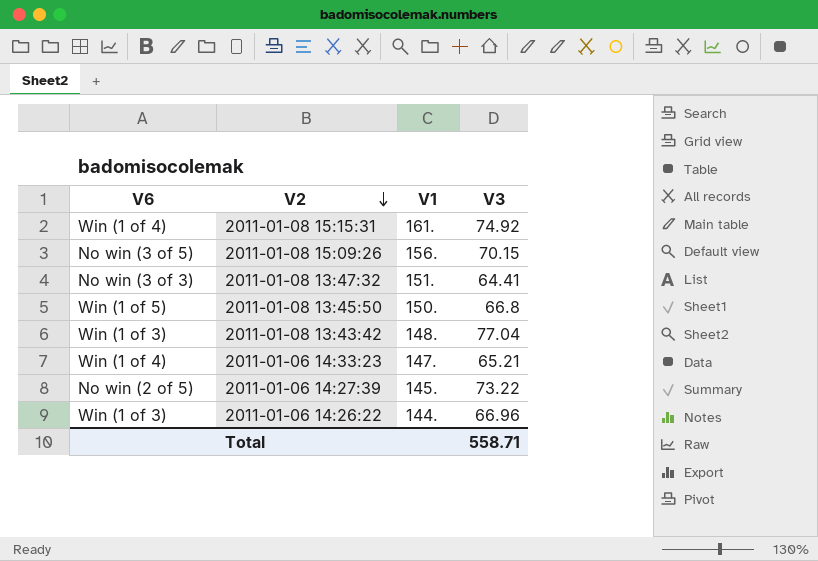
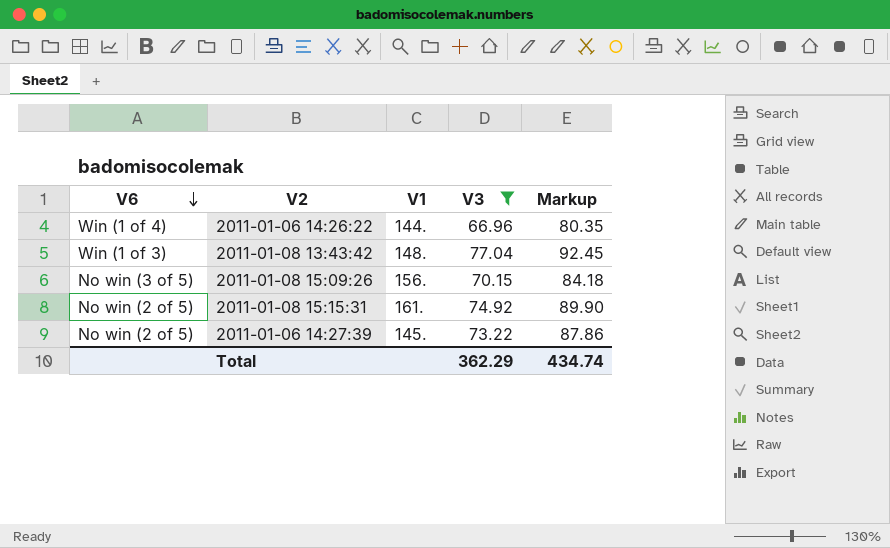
filter: none -> V3 >= 66.96
row order: V2 descending -> V6 descending
column Markup | formula: none -> [V3] * 1.2
2011-01-06 14:26:22 | V6: Win (1 of 3) -> Win (1 of 4)
2011-01-08 15:15:31 | V6: Win (1 of 4) -> No win (2 of 5)
Total | V3: 558.71 -> 362.29

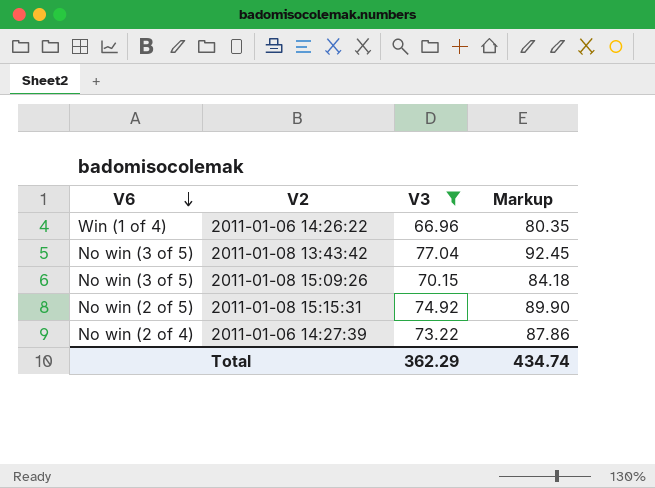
column V1 | position: 3 -> none
2011-01-08 13:43:42 | V6: Win (1 of 3) -> No win (3 of 5)
2011-01-06 14:27:39 | V6: No win (2 of 5) -> No win (2 of 4)

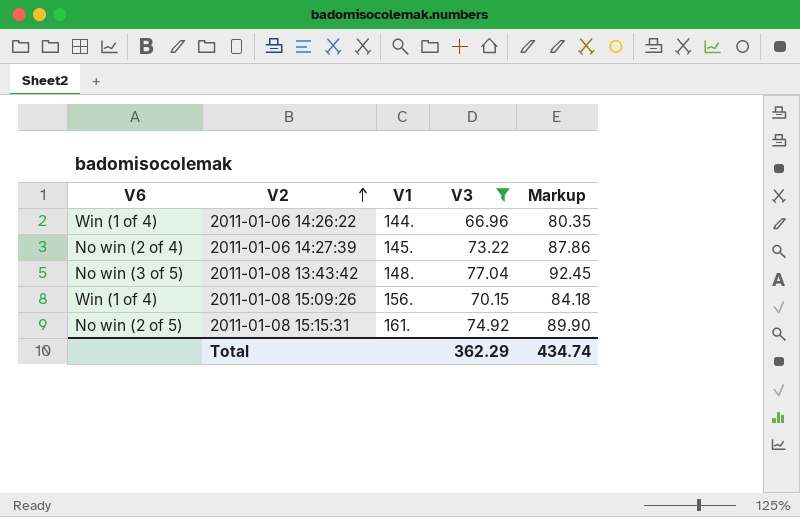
row order: V6 descending -> V2 ascending
column V1 | position: none -> 3
2011-01-08 15:09:26 | V6: No win (3 of 5) -> Win (1 of 4)

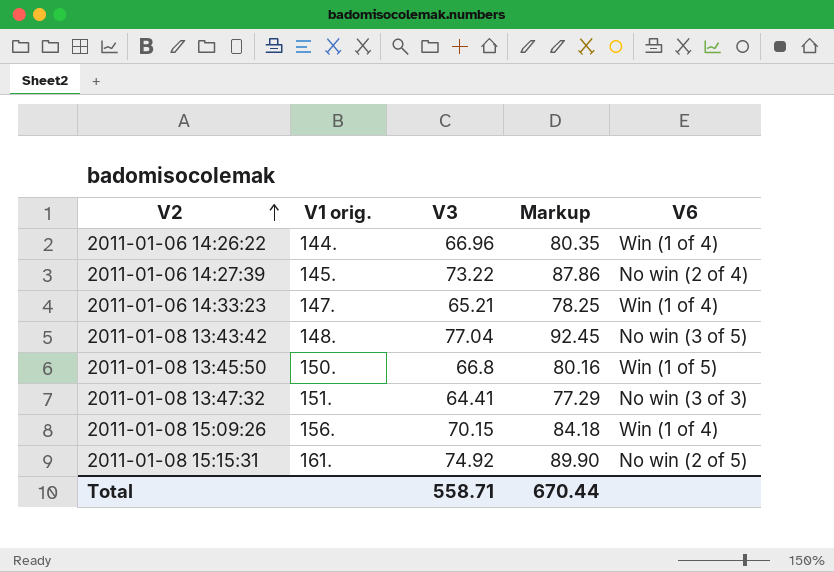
filter: V3 >= 66.96 -> none
column name: V1 -> V1 orig.
column V6 | position: 1 -> 5
Total | V3: 362.29 -> 558.71
Total | Markup: 434.74 -> 670.44

